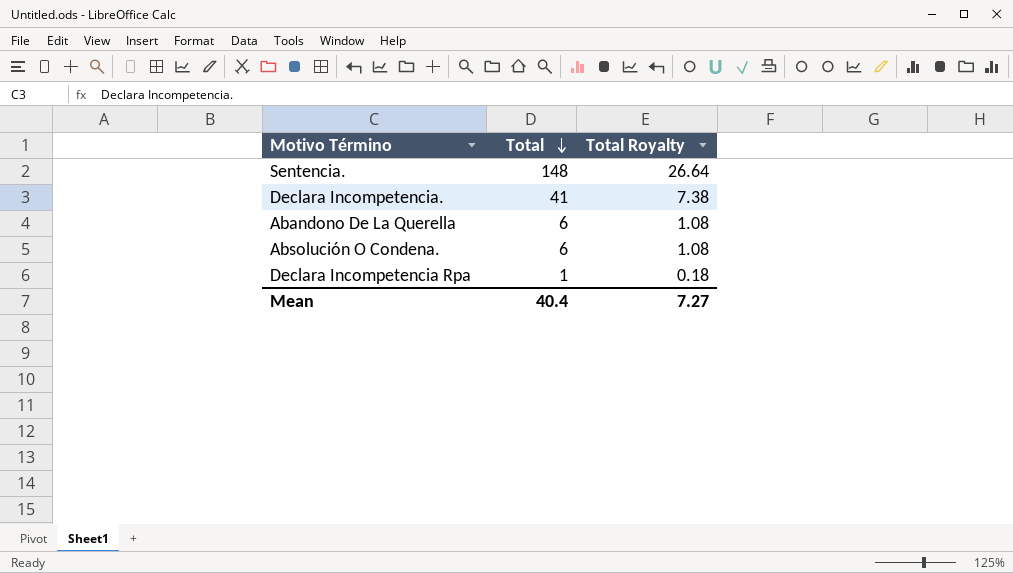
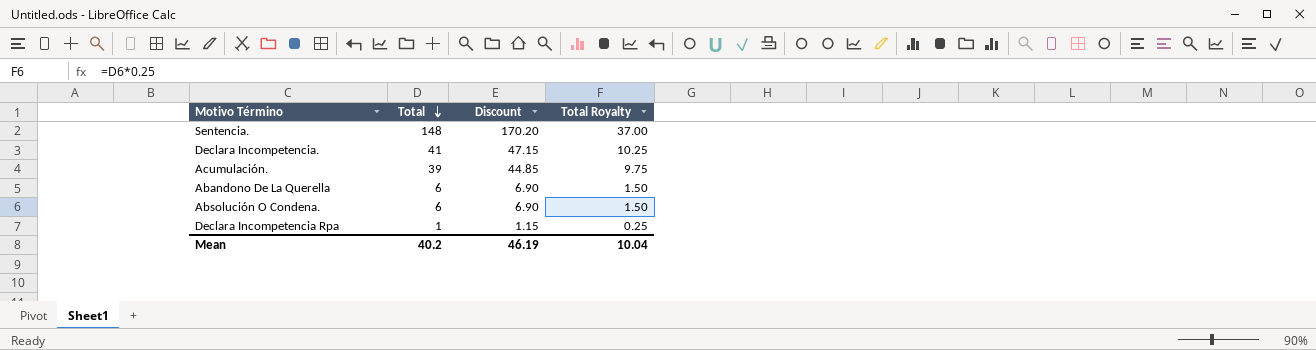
column Discount | formula: none -> [Total] * 1.15
column Total Royalty | formula: [Total] * 0.18 -> [Total] * 0.25
row Acumulación.: none -> 39 | 44.85 | 9.75
Mean | Total: 40.4 -> 40.2
Mean | Total Royalty: 7.27 -> 10.04

